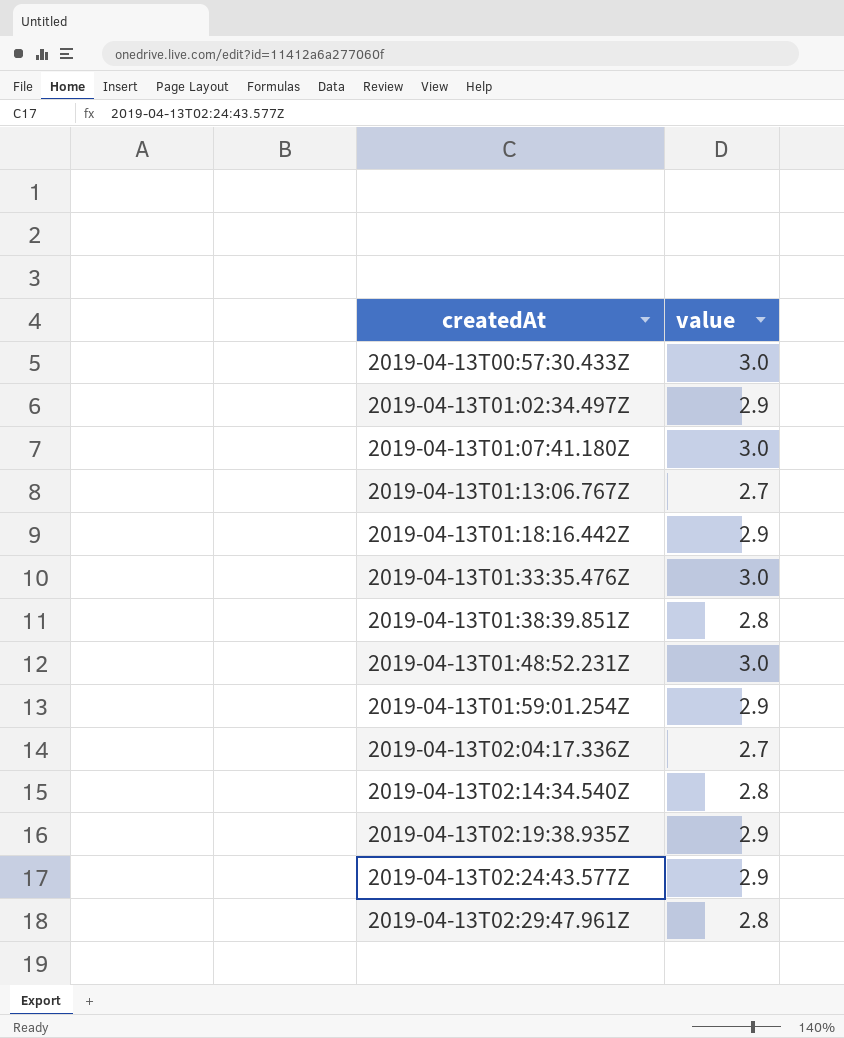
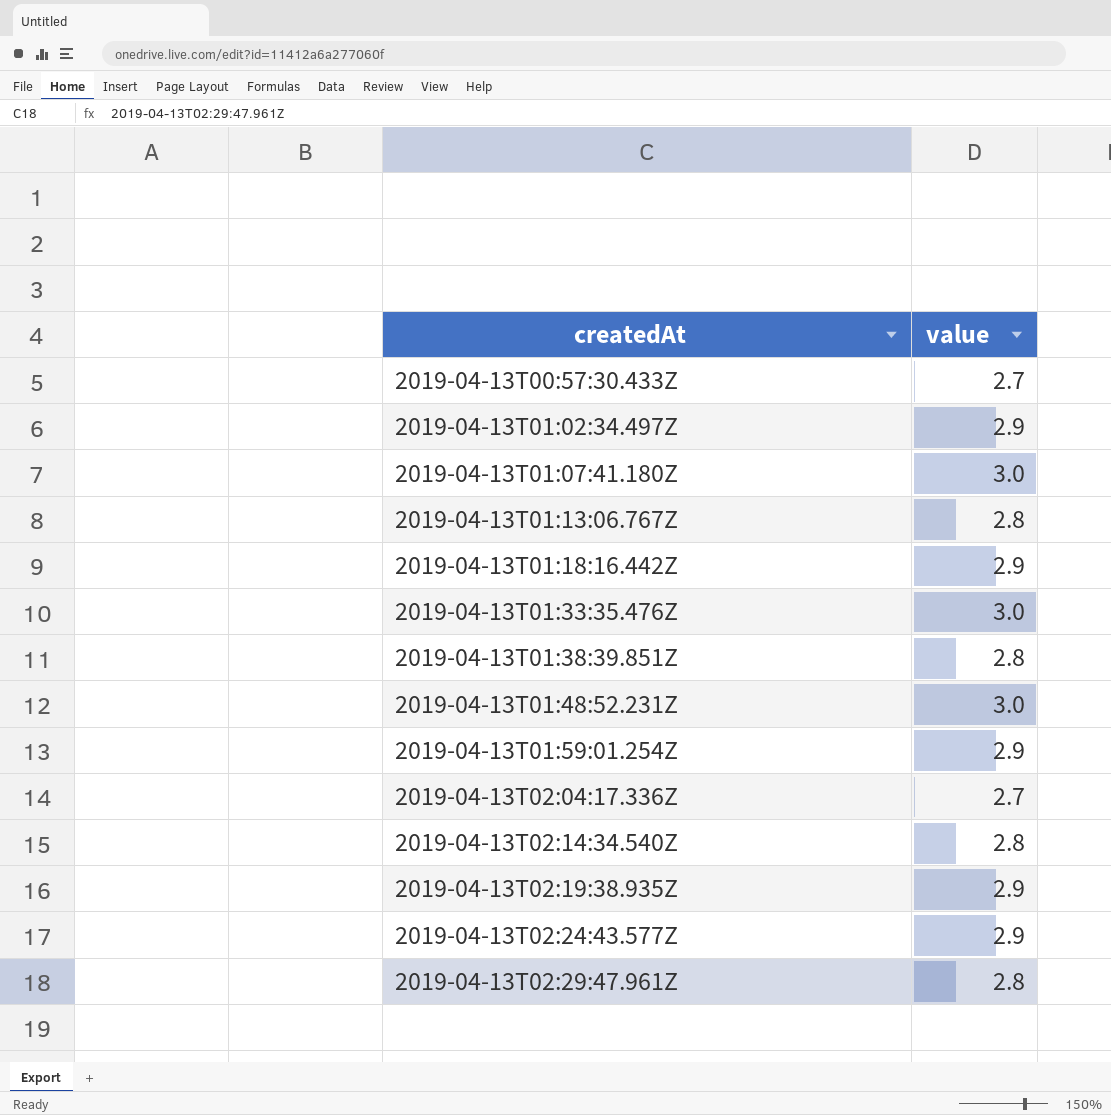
2019-04-13T00:57:30.433Z | value: 3.0 -> 2.7
2019-04-13T01:13:06.767Z | value: 2.7 -> 2.8

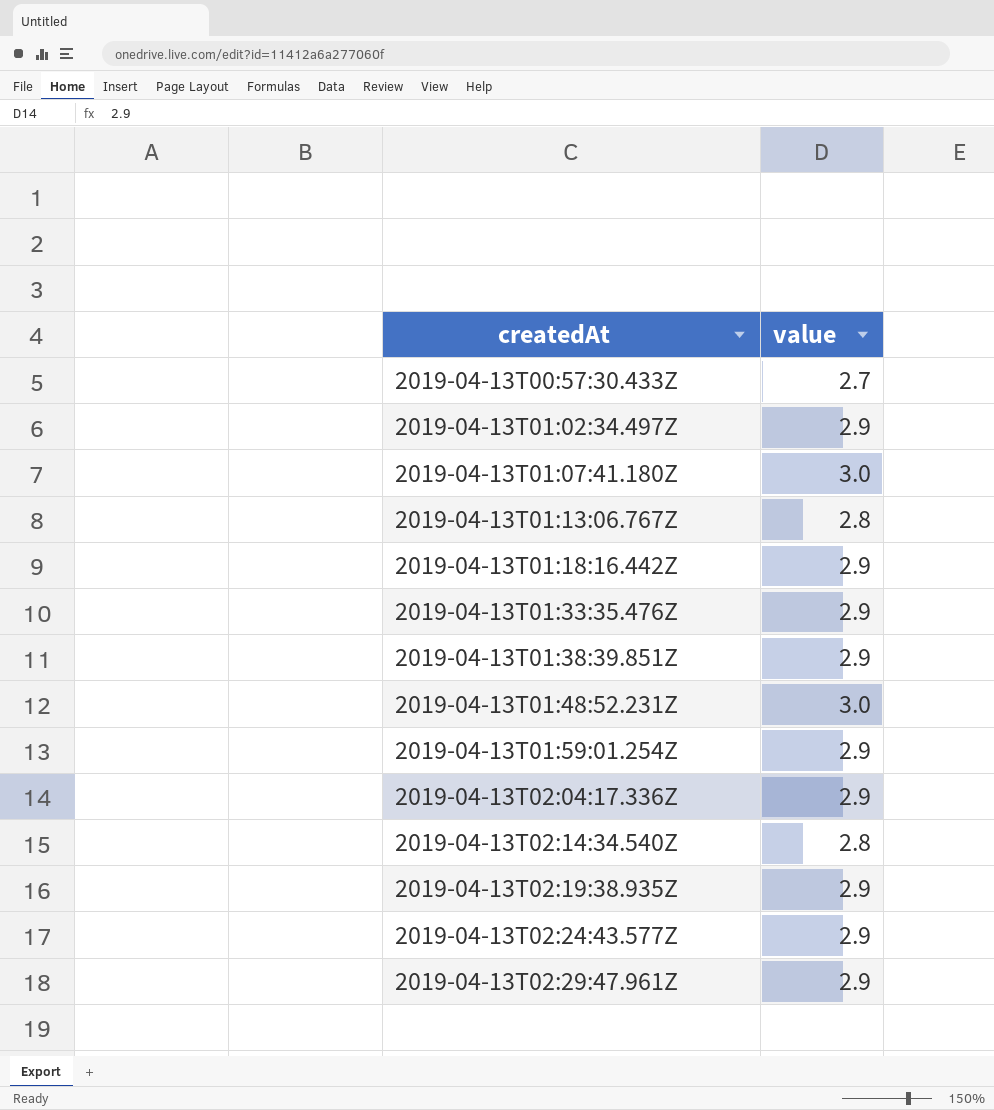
2019-04-13T01:33:35.476Z | value: 3.0 -> 2.9
2019-04-13T01:38:39.851Z | value: 2.8 -> 2.9
2019-04-13T02:04:17.336Z | value: 2.7 -> 2.9
2019-04-13T02:29:47.961Z | value: 2.8 -> 2.9

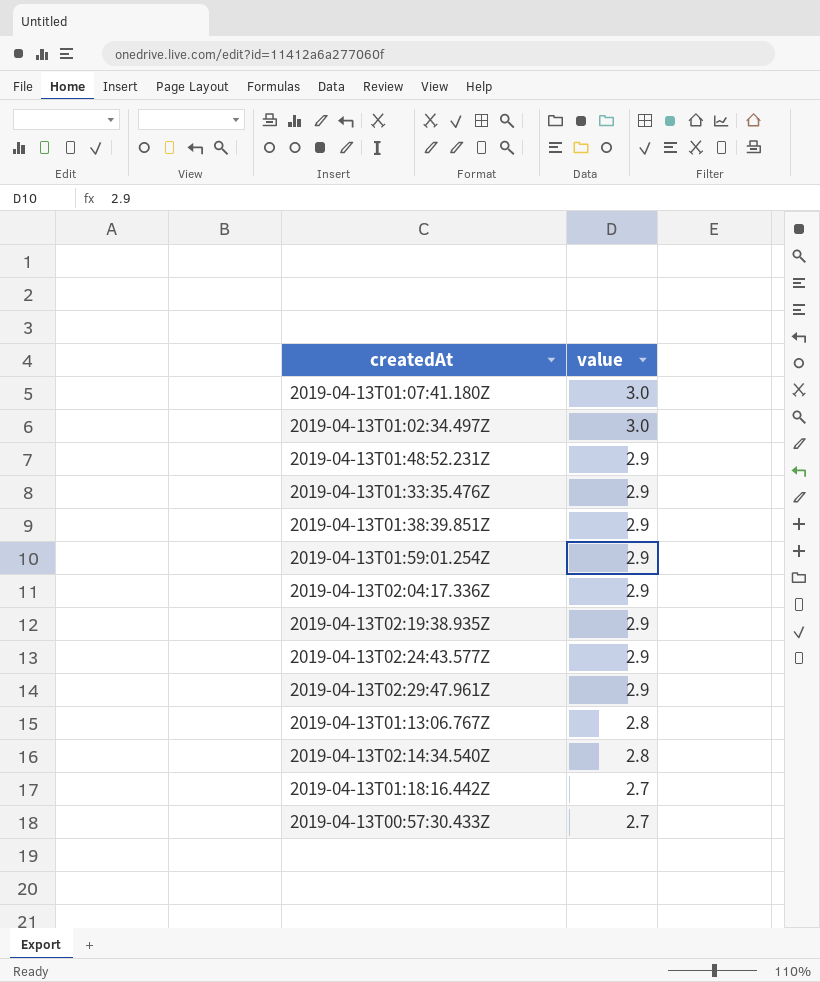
row order: createdAt ascending -> value descending
2019-04-13T01:02:34.497Z | value: 2.9 -> 3.0
2019-04-13T01:48:52.231Z | value: 3.0 -> 2.9
2019-04-13T01:18:16.442Z | value: 2.9 -> 2.7

